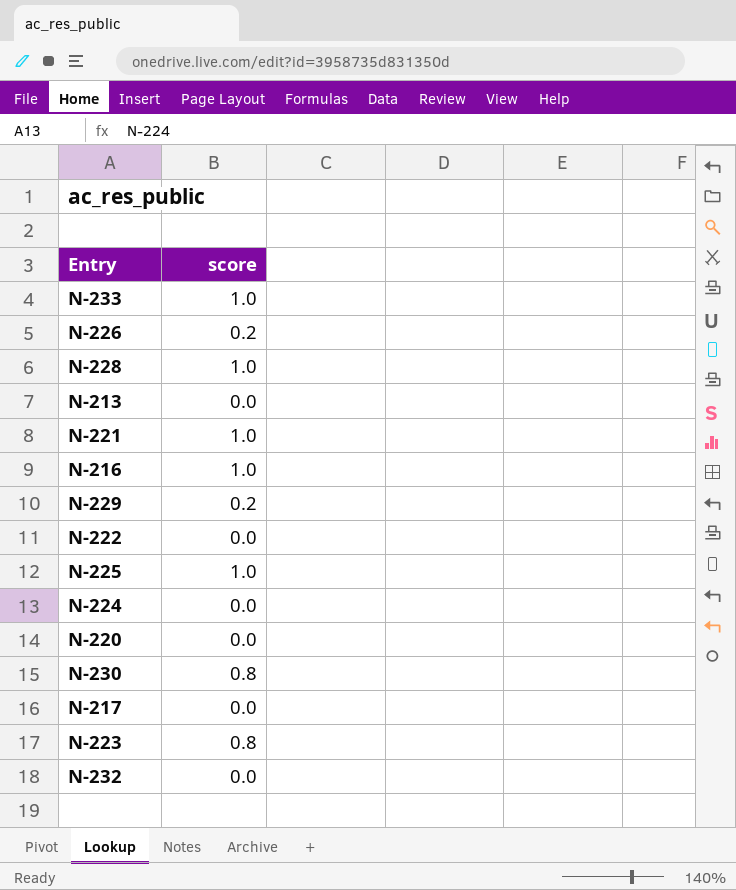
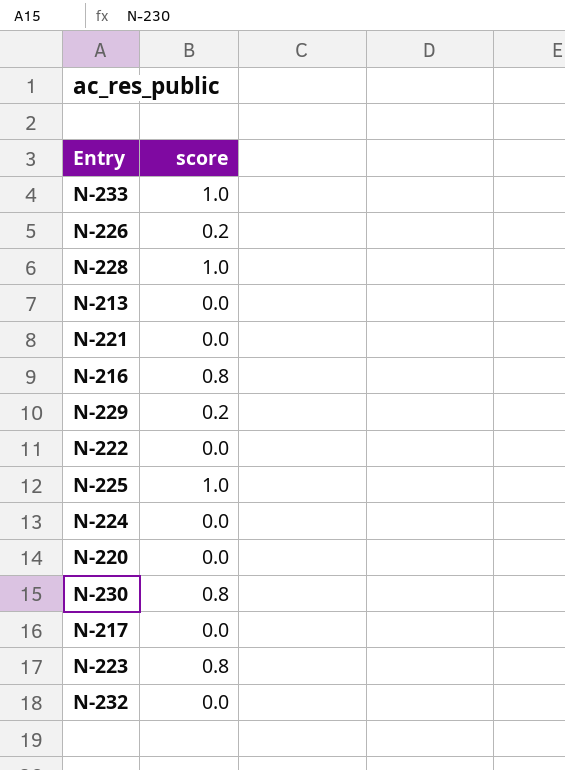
N-221 | score: 1.0 -> 0.0
N-216 | score: 1.0 -> 0.8

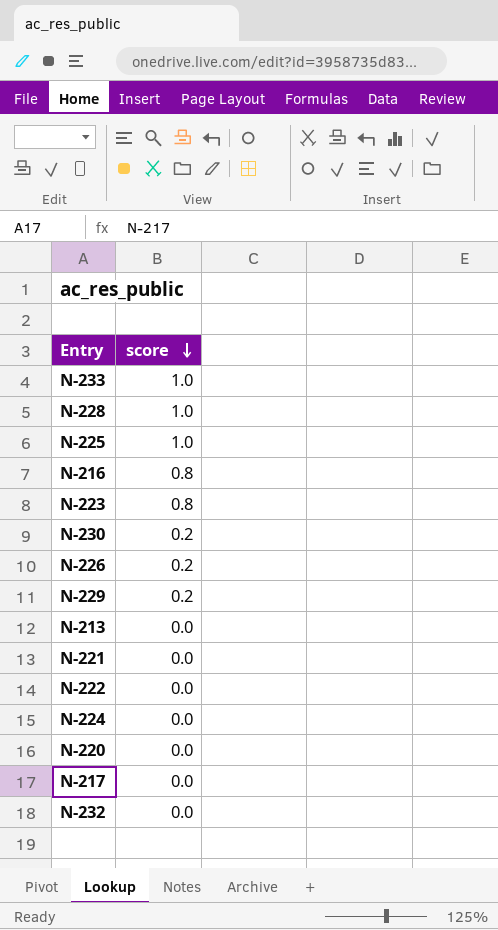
row order: none -> score descending
N-230 | score: 0.8 -> 0.2

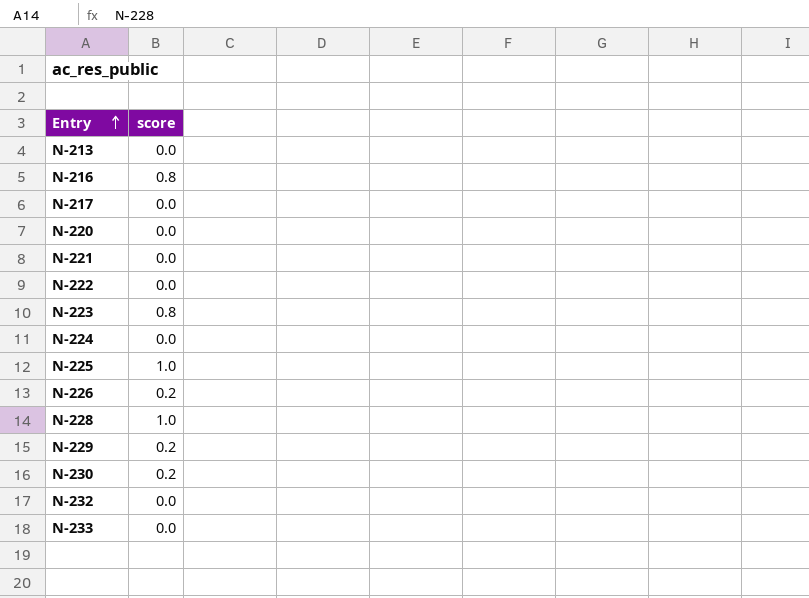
row order: score descending -> Entry ascending
N-233 | score: 1.0 -> 0.0

